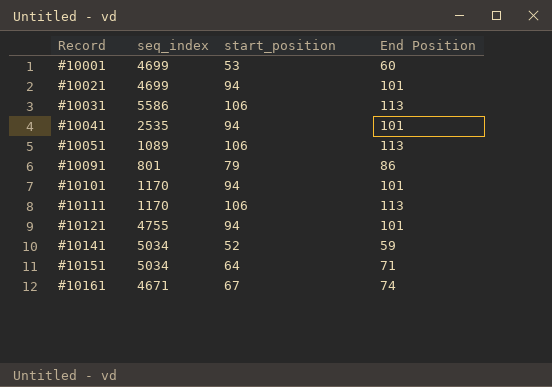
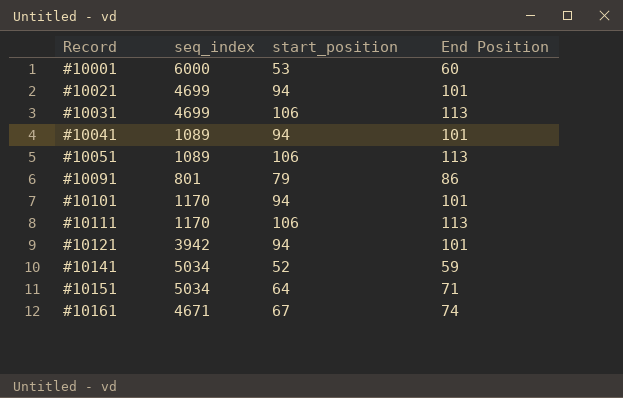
#10001 | seq_index: 4699 -> 6000
#10031 | seq_index: 5586 -> 4699
#10041 | seq_index: 2535 -> 1089
#10121 | seq_index: 4755 -> 3942

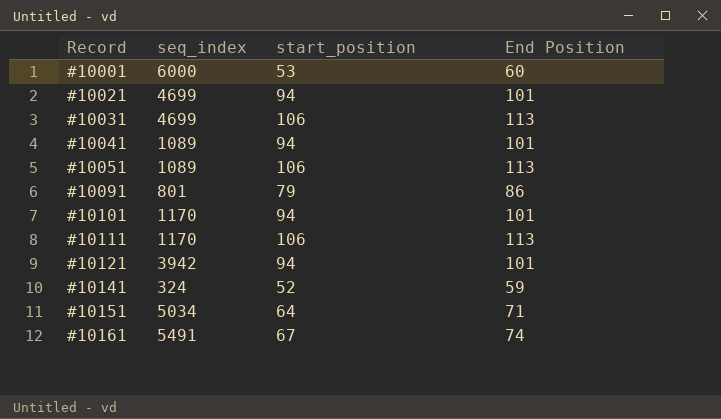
#10141 | seq_index: 5034 -> 324
#10161 | seq_index: 4671 -> 5491

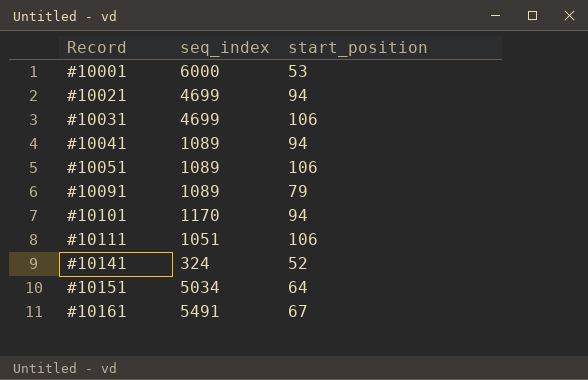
column End Position | position: 4 -> none
row #10121: 3942 | 94 | 101 -> none
#10091 | seq_index: 801 -> 1089
#10111 | seq_index: 1170 -> 1051

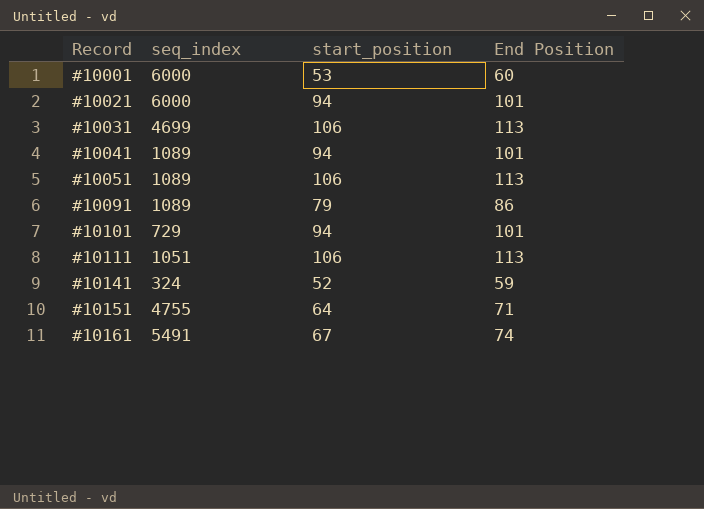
column End Position | position: none -> 4
#10021 | seq_index: 4699 -> 6000
#10101 | seq_index: 1170 -> 729
#10151 | seq_index: 5034 -> 4755

